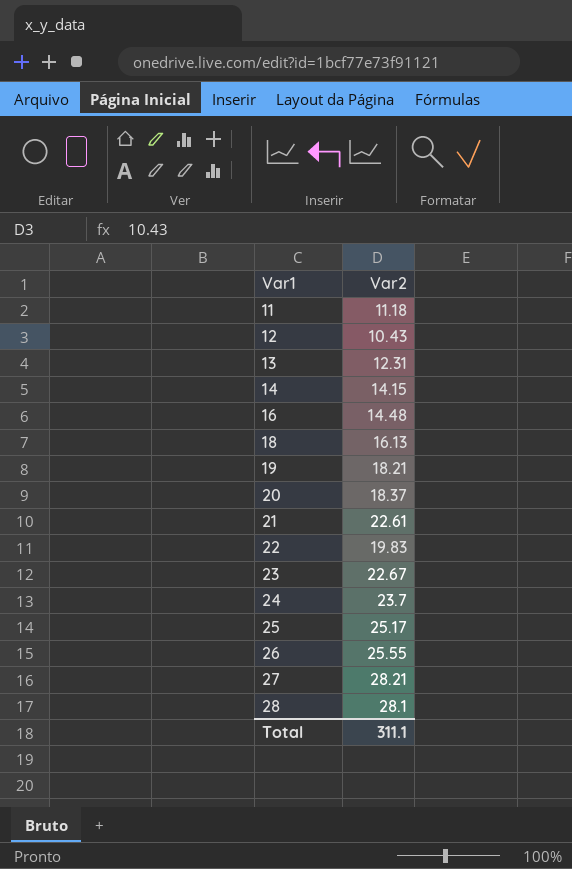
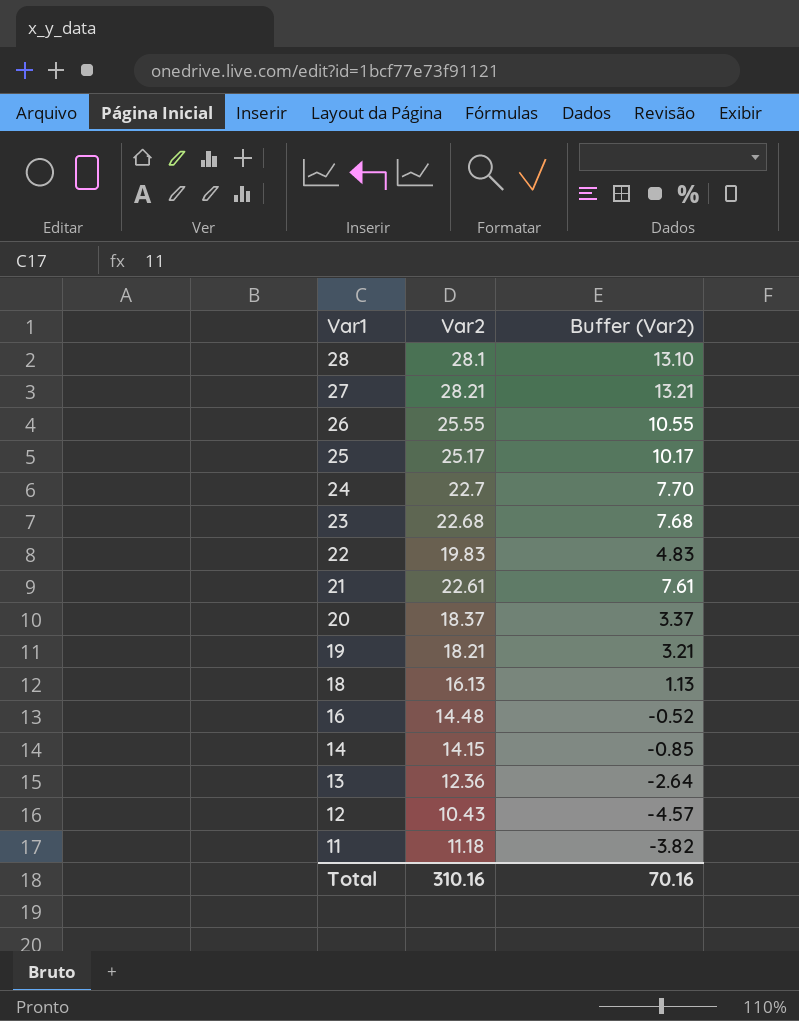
row order: Var1 ascending -> Var1 descending
column Buffer (Var2) | formula: none -> [Var2] - 15
24 | Var2: 23.7 -> 22.7
23 | Var2: 22.67 -> 22.68
13 | Var2: 12.31 -> 12.36
Total | Var2: 311.1 -> 310.16

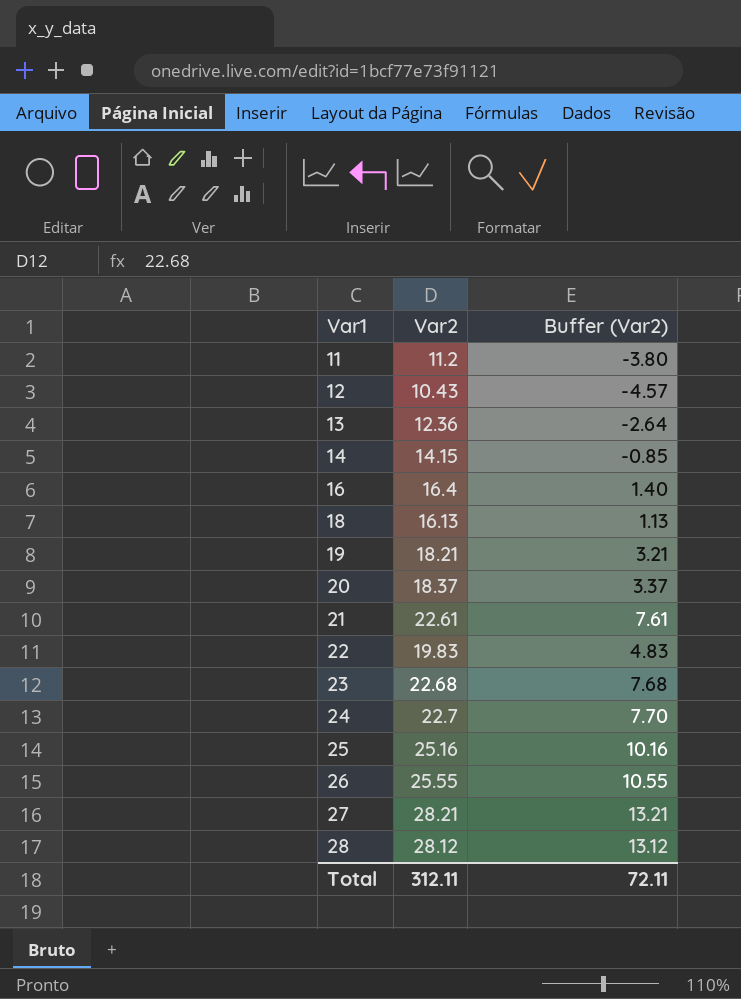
row order: Var1 descending -> Var1 ascending
11 | Var2: 11.18 -> 11.2
11 | Buffer (Var2): -3.82 -> -3.80
16 | Var2: 14.48 -> 16.4
16 | Buffer (Var2): -0.52 -> 1.40
25 | Var2: 25.17 -> 25.16
25 | Buffer (Var2): 10.17 -> 10.16
28 | Var2: 28.1 -> 28.12
28 | Buffer (Var2): 13.10 -> 13.12
Total | Var2: 310.16 -> 312.11
Total | Buffer (Var2): 70.16 -> 72.11

